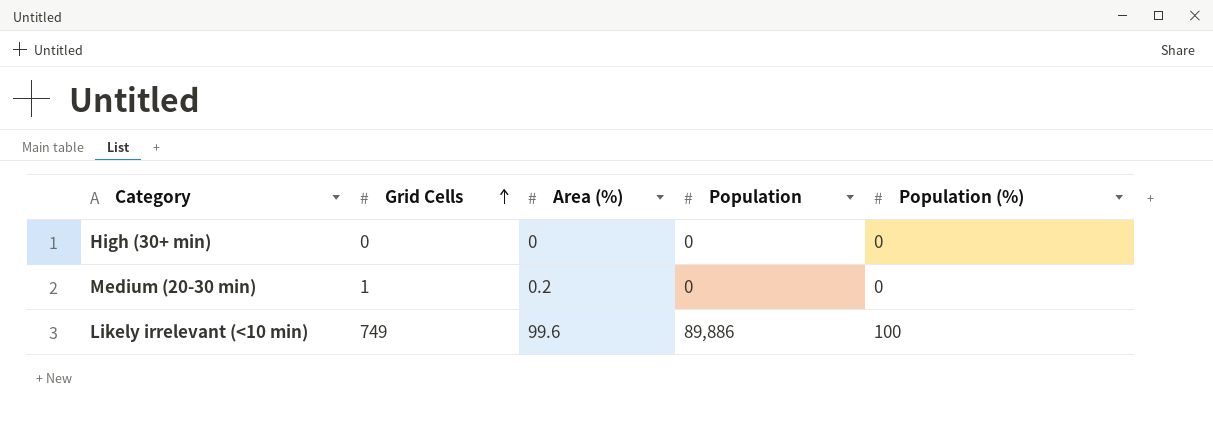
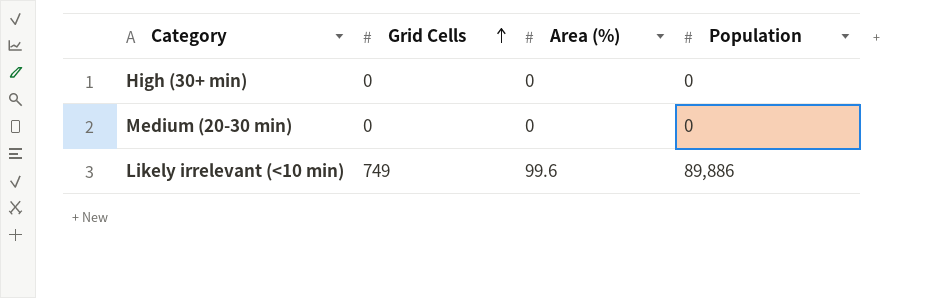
column Population (%) | position: 5 -> none
Medium (20-30 min) | Grid Cells: 1 -> 0
Medium (20-30 min) | Area (%): 0.2 -> 0

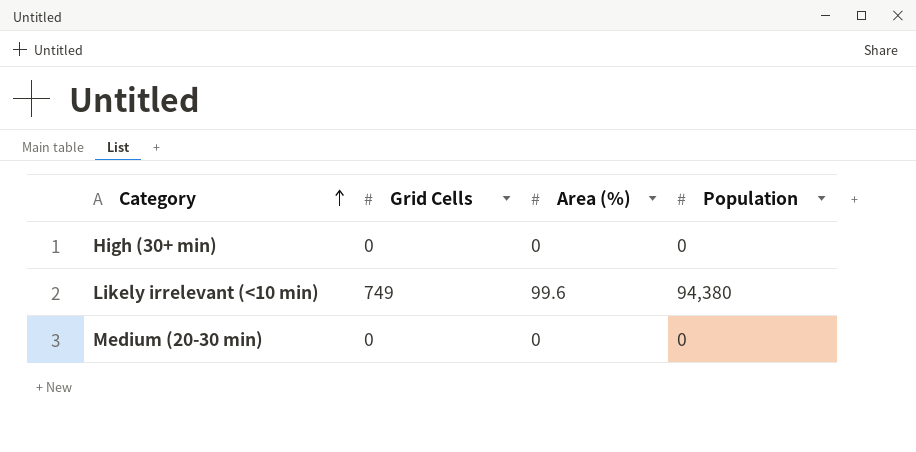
row order: Grid Cells ascending -> Category ascending
Likely irrelevant (<10 min) | Population: 89,886 -> 94,380

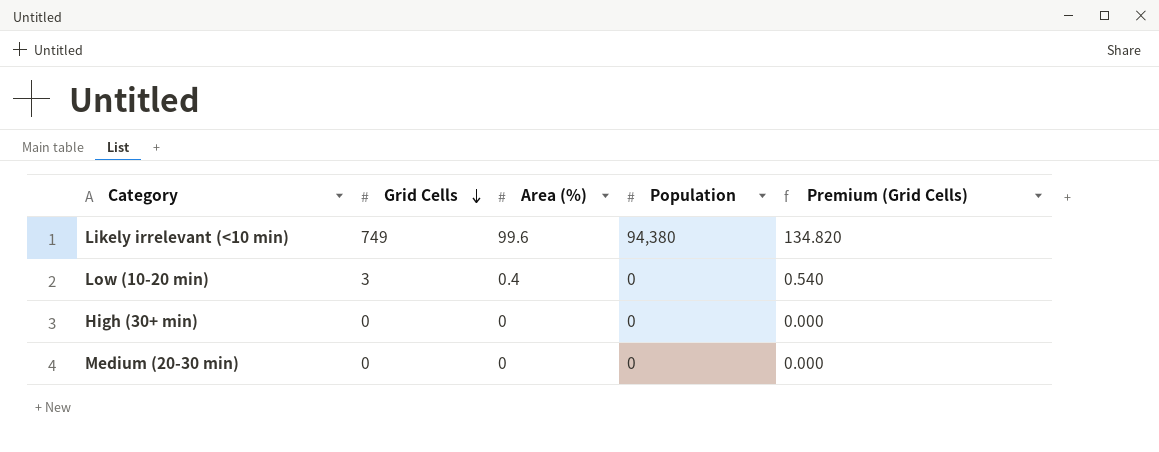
row order: Category ascending -> Grid Cells descending
column Premium (Grid Cells) | formula: none -> [Grid Cells] * 0.18
row Low (10-20 min): none -> 3 | 0.4 | 0 | 0.540

